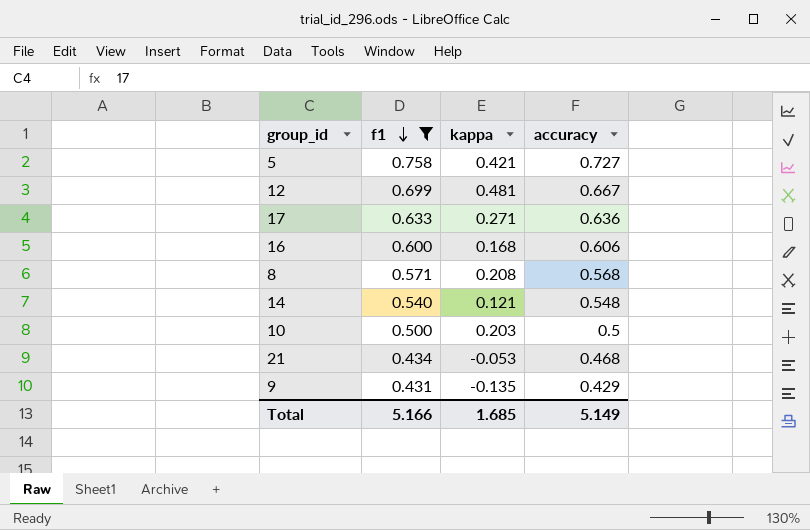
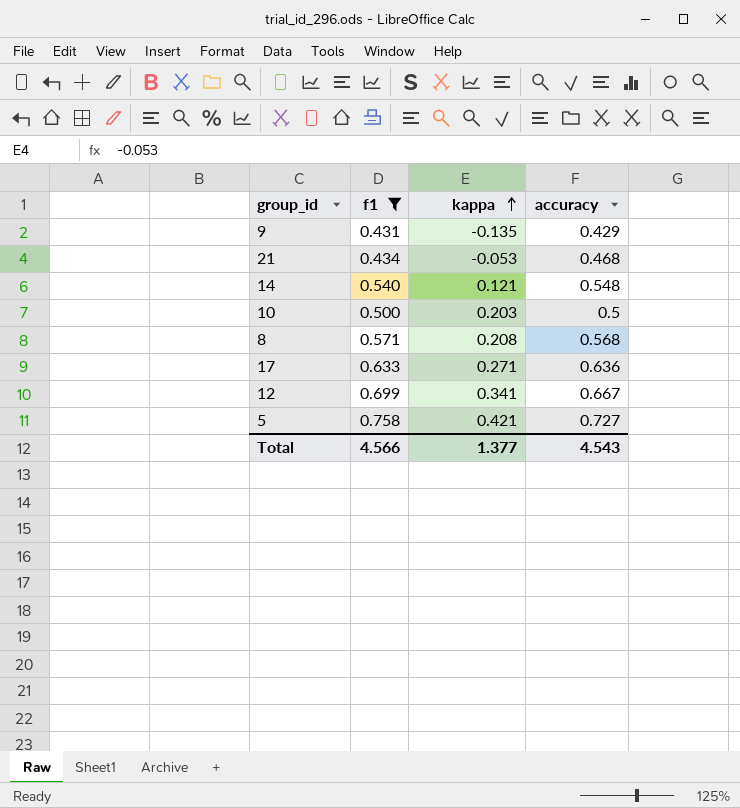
row order: f1 descending -> kappa ascending
row 16: 0.600 | 0.168 | 0.606 -> none
12 | kappa: 0.481 -> 0.341
Total | f1: 5.166 -> 4.566
Total | kappa: 1.685 -> 1.377
Total | accuracy: 5.149 -> 4.543

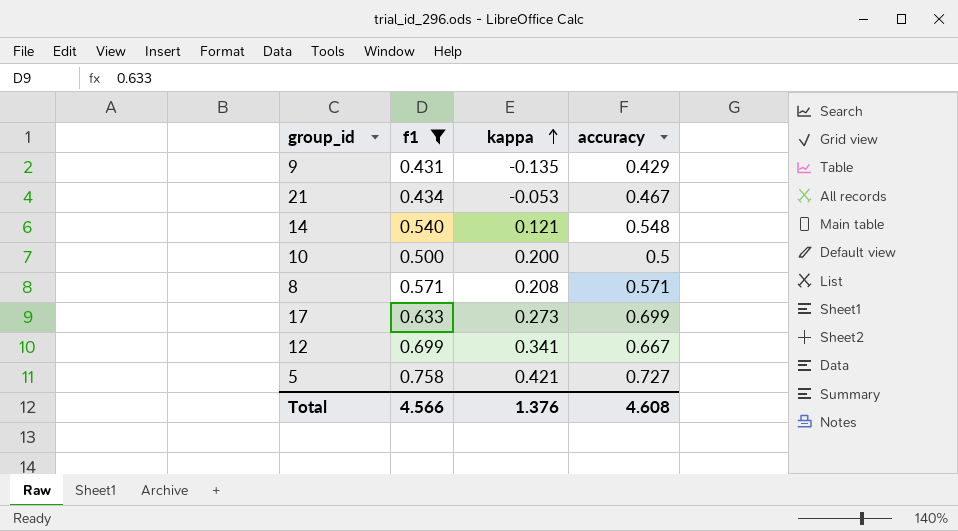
21 | accuracy: 0.468 -> 0.467
10 | kappa: 0.203 -> 0.200
8 | accuracy: 0.568 -> 0.571
17 | kappa: 0.271 -> 0.273
17 | accuracy: 0.636 -> 0.699
Total | kappa: 1.377 -> 1.376
Total | accuracy: 4.543 -> 4.608

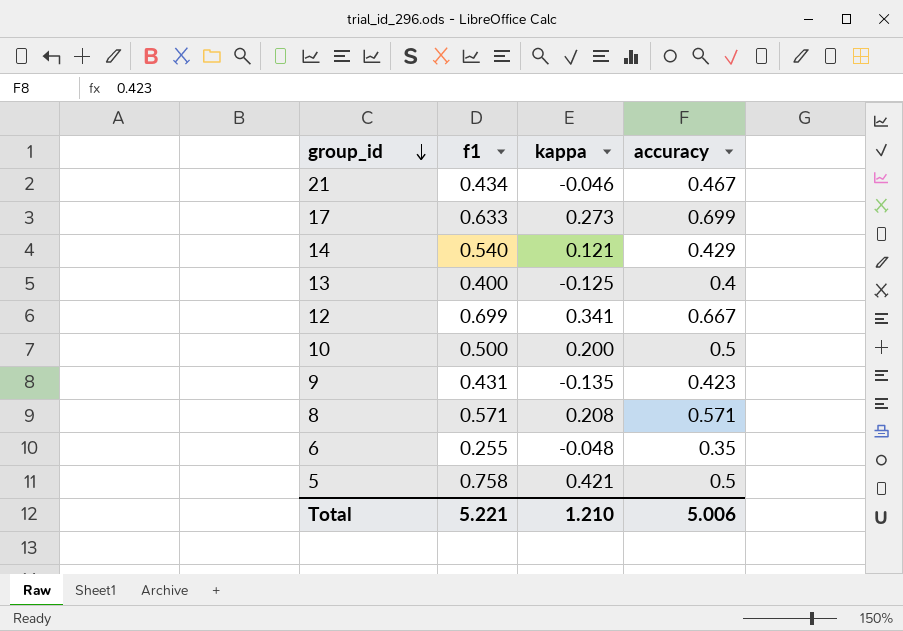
filter: f1 >= 0.431 -> none
row order: kappa ascending -> group_id descending
21 | kappa: -0.053 -> -0.046
14 | accuracy: 0.548 -> 0.429
9 | accuracy: 0.429 -> 0.423
5 | accuracy: 0.727 -> 0.5
Total | f1: 4.566 -> 5.221
Total | kappa: 1.376 -> 1.210
Total | accuracy: 4.608 -> 5.006

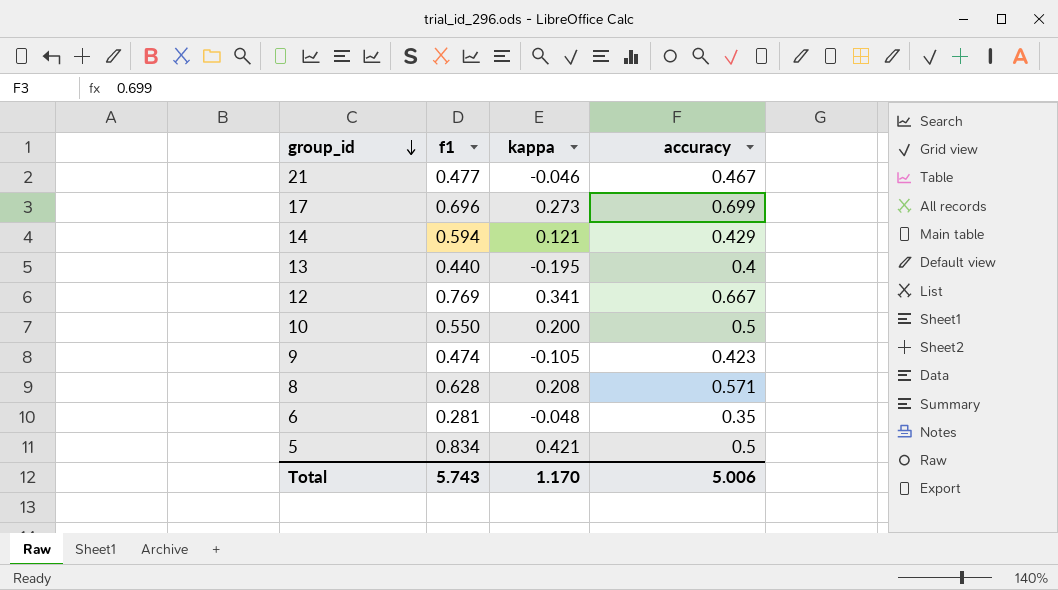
21 | f1: 0.434 -> 0.477
17 | f1: 0.633 -> 0.696
14 | f1: 0.540 -> 0.594
13 | f1: 0.400 -> 0.440
13 | kappa: -0.125 -> -0.195
12 | f1: 0.699 -> 0.769
10 | f1: 0.500 -> 0.550
9 | f1: 0.431 -> 0.474
9 | kappa: -0.135 -> -0.105
8 | f1: 0.571 -> 0.628
6 | f1: 0.255 -> 0.281
5 | f1: 0.758 -> 0.834
Total | f1: 5.221 -> 5.743
Total | kappa: 1.210 -> 1.170

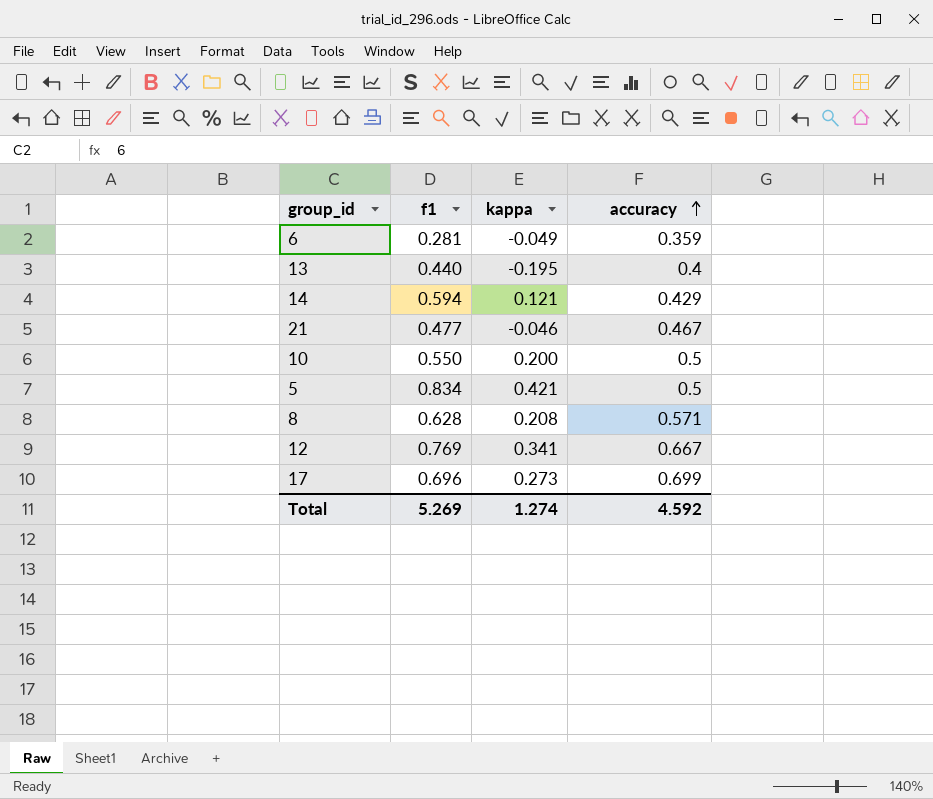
row order: group_id descending -> accuracy ascending
row 9: 0.474 | -0.105 | 0.423 -> none
6 | kappa: -0.048 -> -0.049
6 | accuracy: 0.35 -> 0.359
Total | f1: 5.743 -> 5.269
Total | kappa: 1.170 -> 1.274
Total | accuracy: 5.006 -> 4.592

